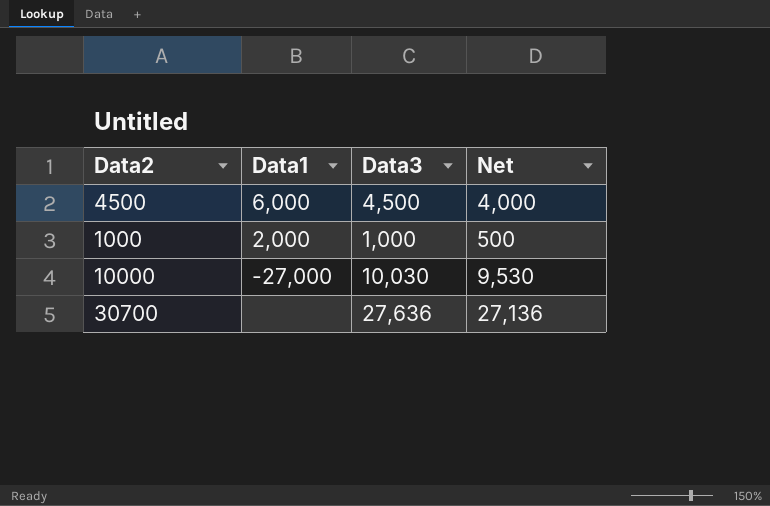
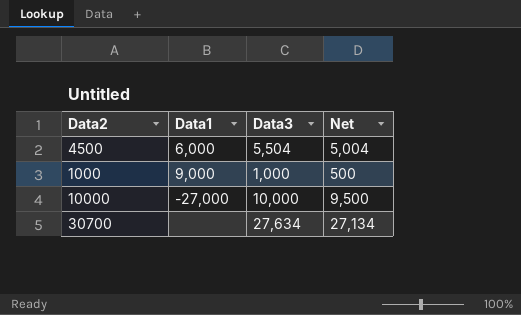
4500 | Data3: 4,500 -> 5,504
4500 | Net: 4,000 -> 5,004
1000 | Data1: 2,000 -> 9,000
10000 | Data3: 10,030 -> 10,000
10000 | Net: 9,530 -> 9,500
30700 | Data3: 27,636 -> 27,634
30700 | Net: 27,136 -> 27,134

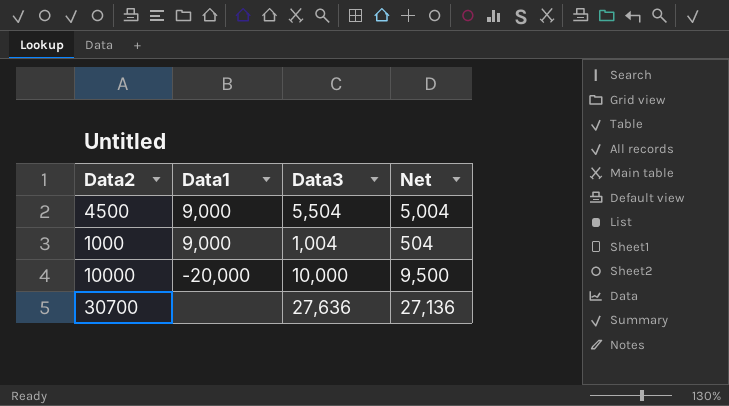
4500 | Data1: 6,000 -> 9,000
1000 | Data3: 1,000 -> 1,004
1000 | Net: 500 -> 504
10000 | Data1: -27,000 -> -20,000
30700 | Data3: 27,634 -> 27,636
30700 | Net: 27,134 -> 27,136

